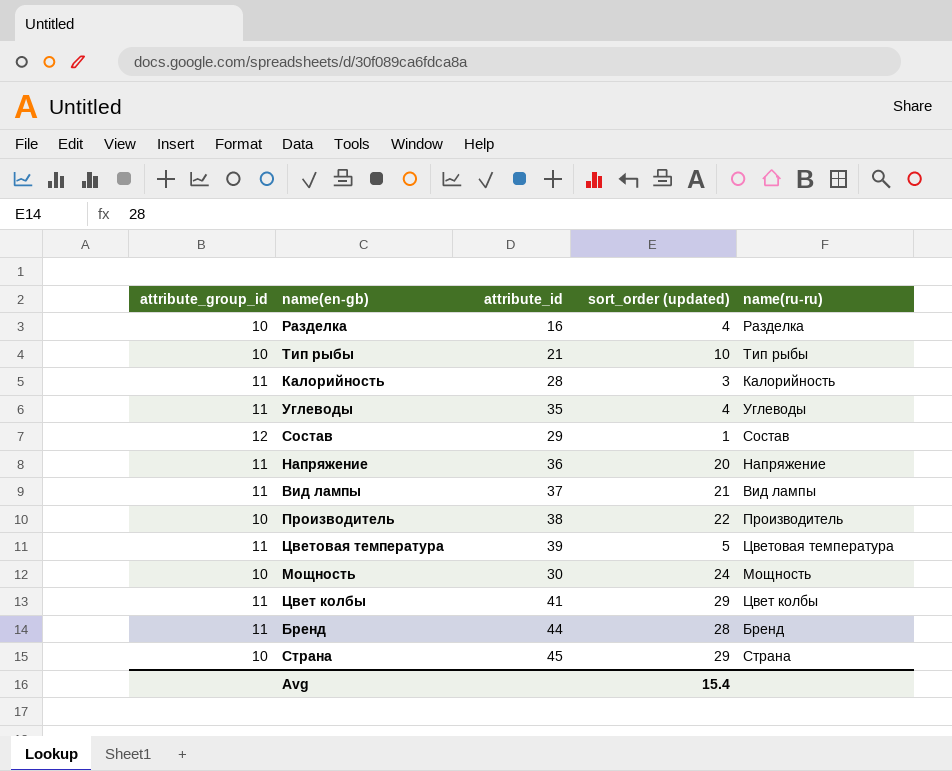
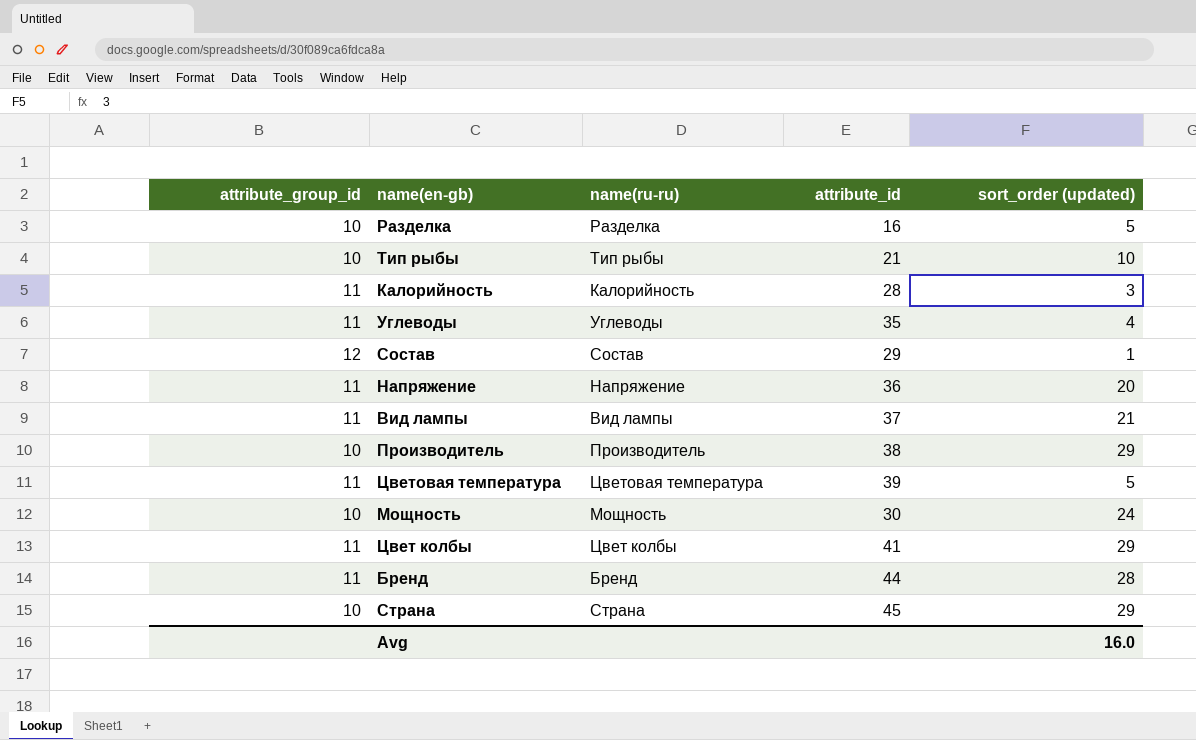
column name(ru-ru) | position: 5 -> 3
Разделка | sort_order (updated): 4 -> 5
Производитель | sort_order (updated): 22 -> 29
Avg | sort_order (updated): 15.4 -> 16.0

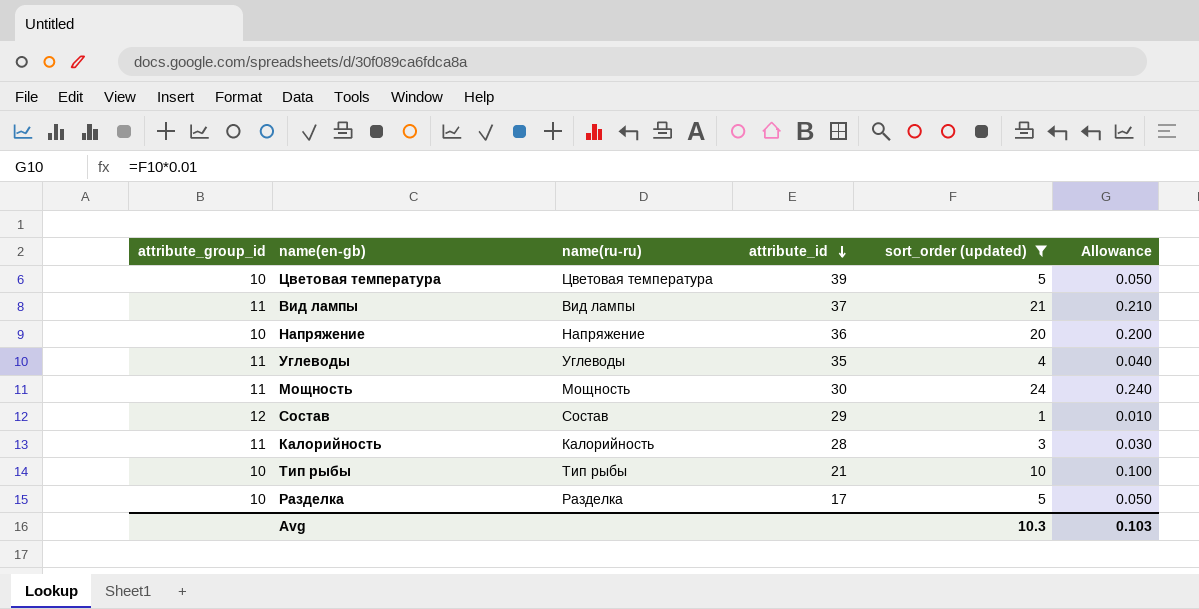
filter: none -> sort_order (updated) <= 24
row order: none -> attribute_id descending
column Allowance | formula: none -> [sort_order (updated)] * 0.01
Цветовая температура | attribute_group_id: 11 -> 10
Напряжение | attribute_group_id: 11 -> 10
Мощность | attribute_group_id: 10 -> 11
Разделка | attribute_id: 16 -> 17
Avg | sort_order (updated): 16.0 -> 10.3

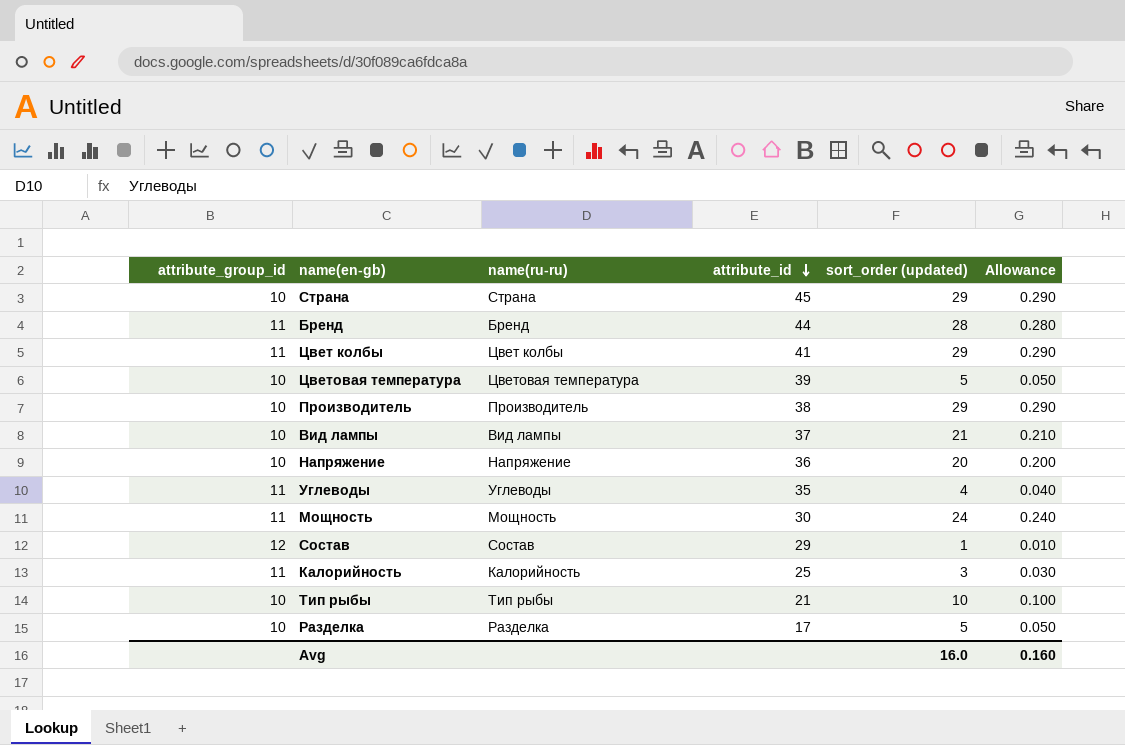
filter: sort_order (updated) <= 24 -> none
Вид лампы | attribute_group_id: 11 -> 10
Калорийность | attribute_id: 28 -> 25
Avg | sort_order (updated): 10.3 -> 16.0
Avg | Allowance: 0.103 -> 0.160

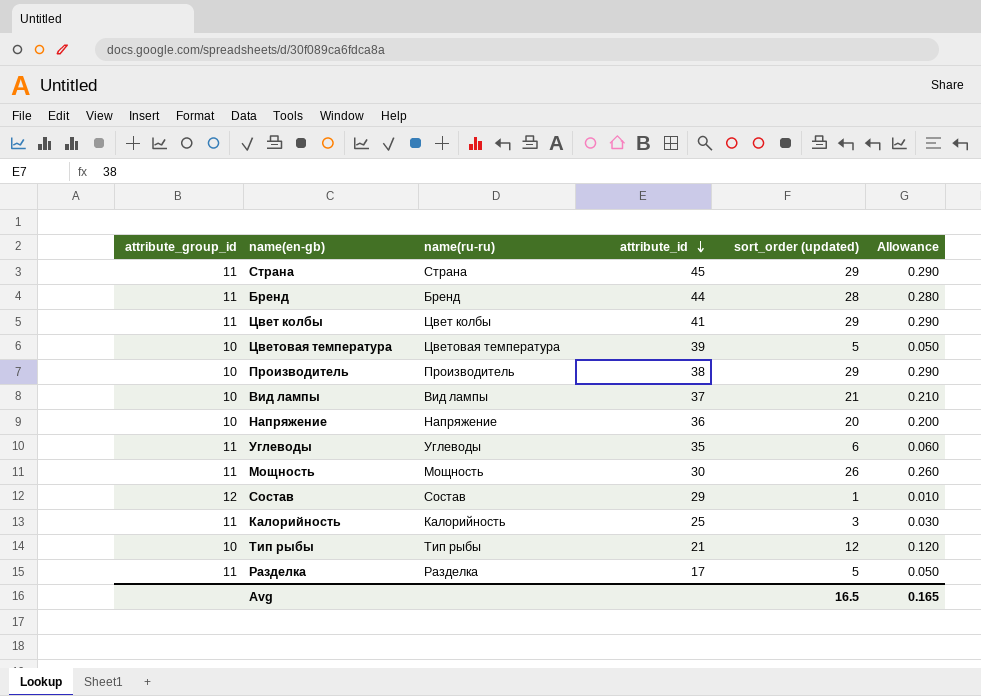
Страна | attribute_group_id: 10 -> 11
Углеводы | sort_order (updated): 4 -> 6
Углеводы | Allowance: 0.040 -> 0.060
Мощность | sort_order (updated): 24 -> 26
Мощность | Allowance: 0.240 -> 0.260
Тип рыбы | sort_order (updated): 10 -> 12
Тип рыбы | Allowance: 0.100 -> 0.120
Разделка | attribute_group_id: 10 -> 11
Avg | sort_order (updated): 16.0 -> 16.5
Avg | Allowance: 0.160 -> 0.165

